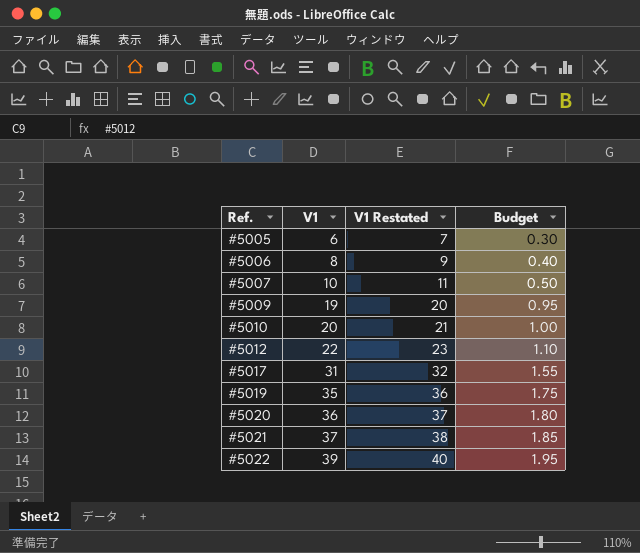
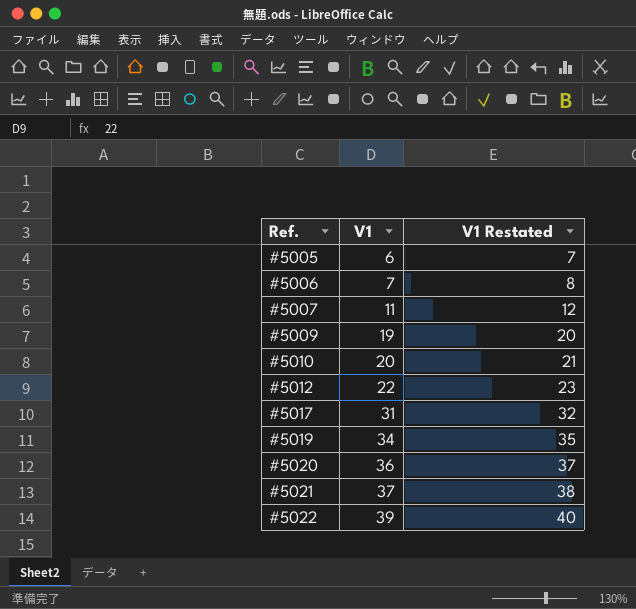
column Budget | formula: [V1] * 0.05 -> none
#5006 | V1: 8 -> 7
#5006 | V1 Restated: 9 -> 8
#5007 | V1: 10 -> 11
#5007 | V1 Restated: 11 -> 12
#5019 | V1: 35 -> 34
#5019 | V1 Restated: 36 -> 35

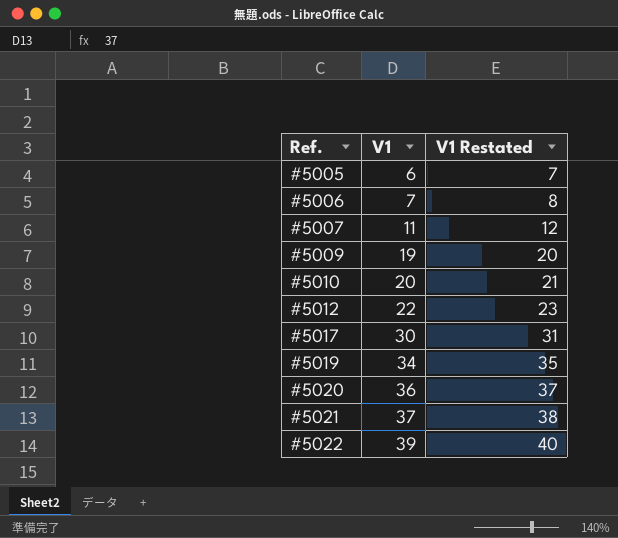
#5017 | V1: 31 -> 30
#5017 | V1 Restated: 32 -> 31

